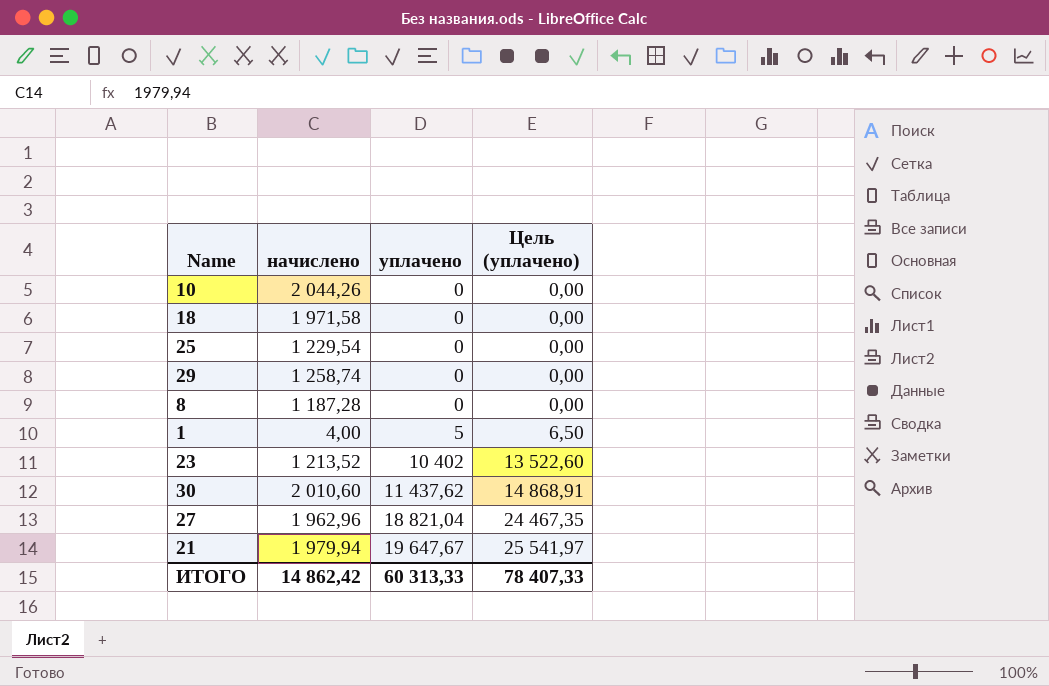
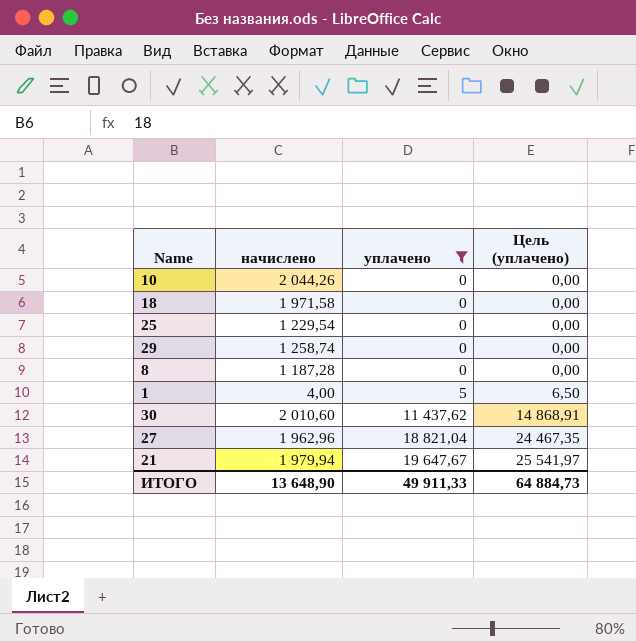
filter: none -> уплачено != 10 402
ИТОГО | начислено: 14 862,42 -> 13 648,90
ИТОГО | уплачено: 60 313,33 -> 49 911,33
ИТОГО | Цель (уплачено): 78 407,33 -> 64 884,73

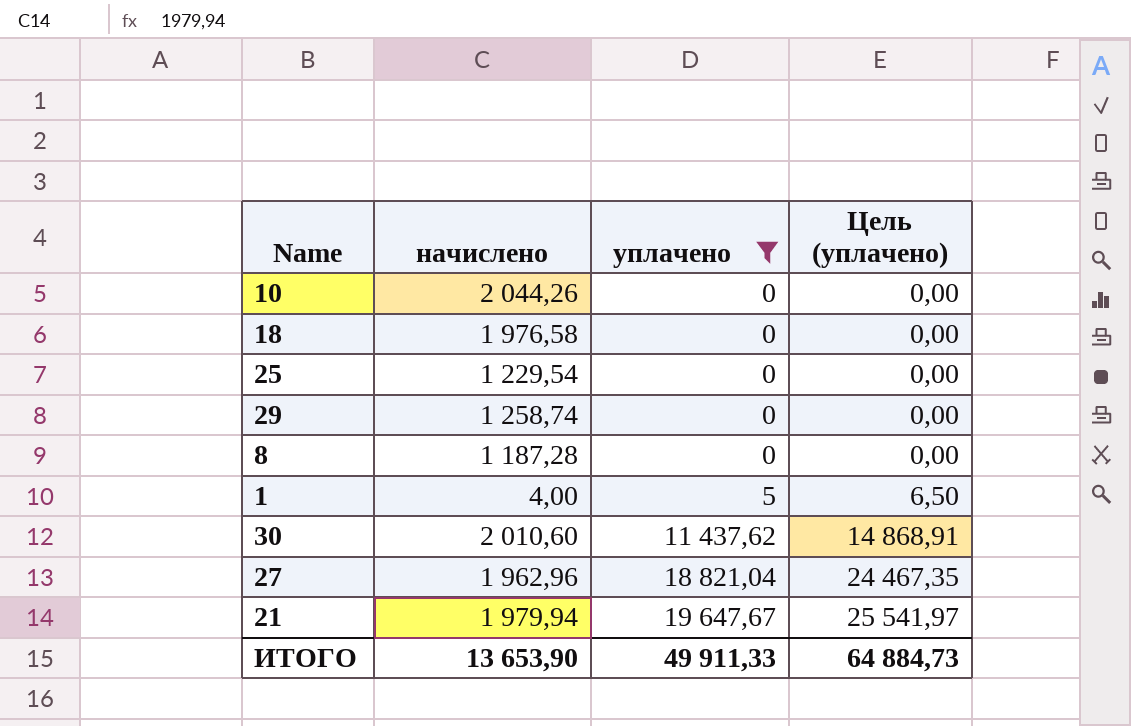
18 | начислено: 1 971,58 -> 1 976,58
ИТОГО | начислено: 13 648,90 -> 13 653,90

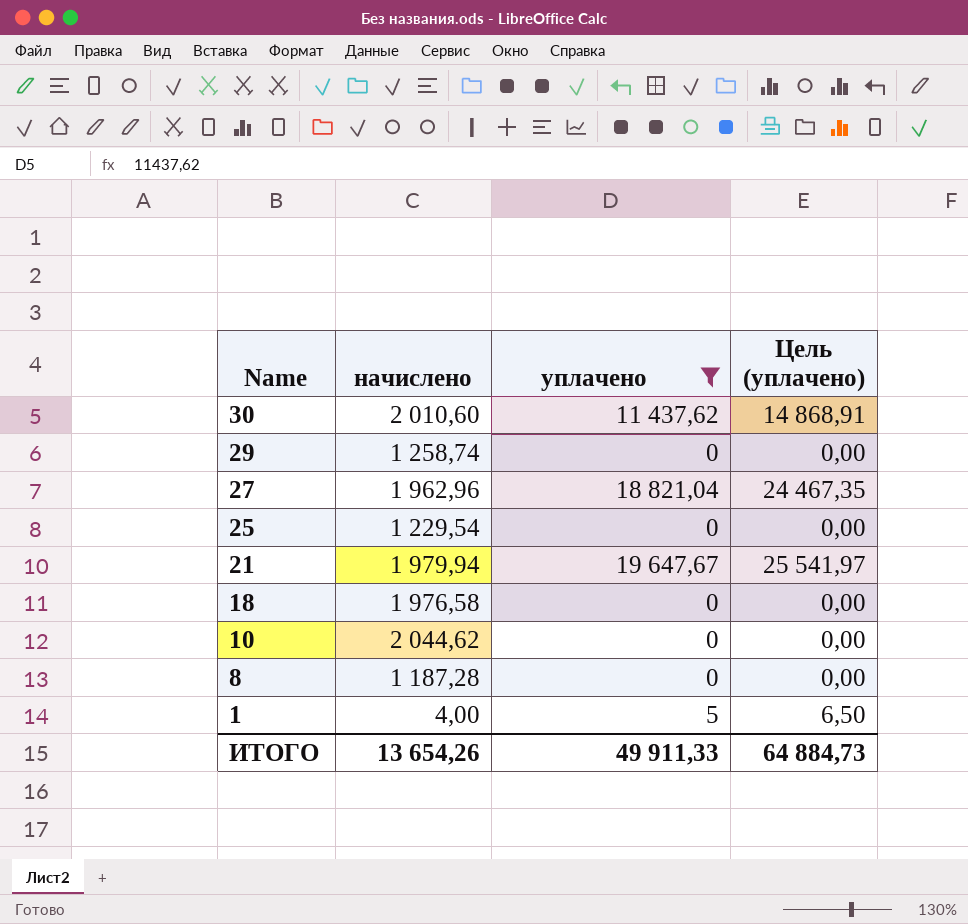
row order: уплачено ascending -> Name descending
10 | начислено: 2 044,26 -> 2 044,62
ИТОГО | начислено: 13 653,90 -> 13 654,26

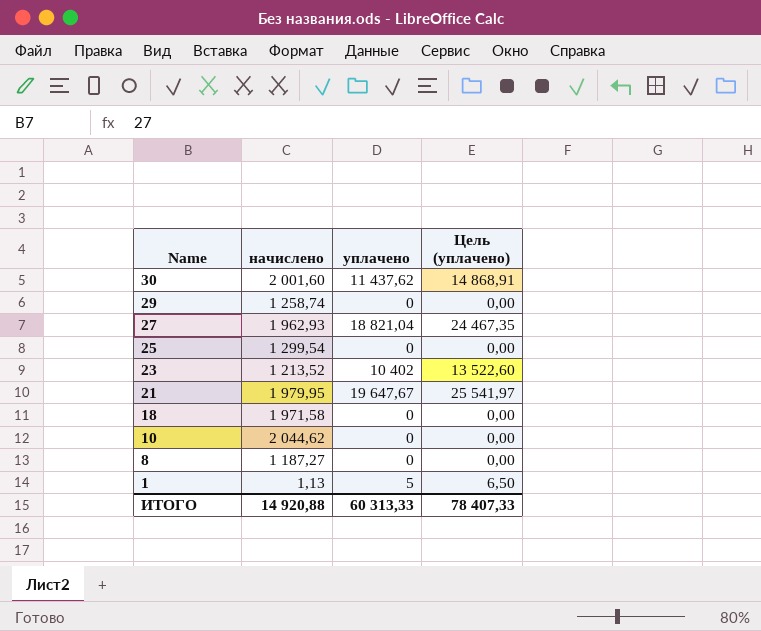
filter: уплачено != 10 402 -> none
30 | начислено: 2 010,60 -> 2 001,60
27 | начислено: 1 962,96 -> 1 962,93
25 | начислено: 1 229,54 -> 1 299,54
21 | начислено: 1 979,94 -> 1 979,95
18 | начислено: 1 976,58 -> 1 971,58
8 | начислено: 1 187,28 -> 1 187,27
1 | начислено: 4,00 -> 1,13
ИТОГО | начислено: 13 654,26 -> 14 920,88
ИТОГО | уплачено: 49 911,33 -> 60 313,33
ИТОГО | Цель (уплачено): 64 884,73 -> 78 407,33

